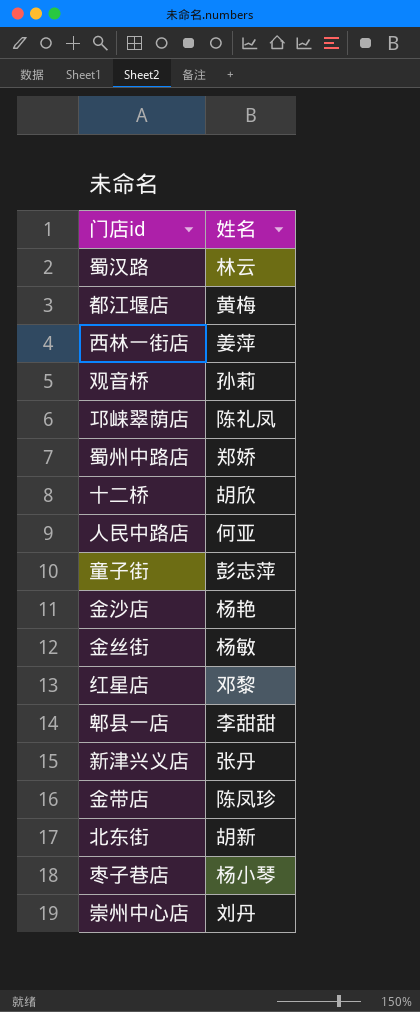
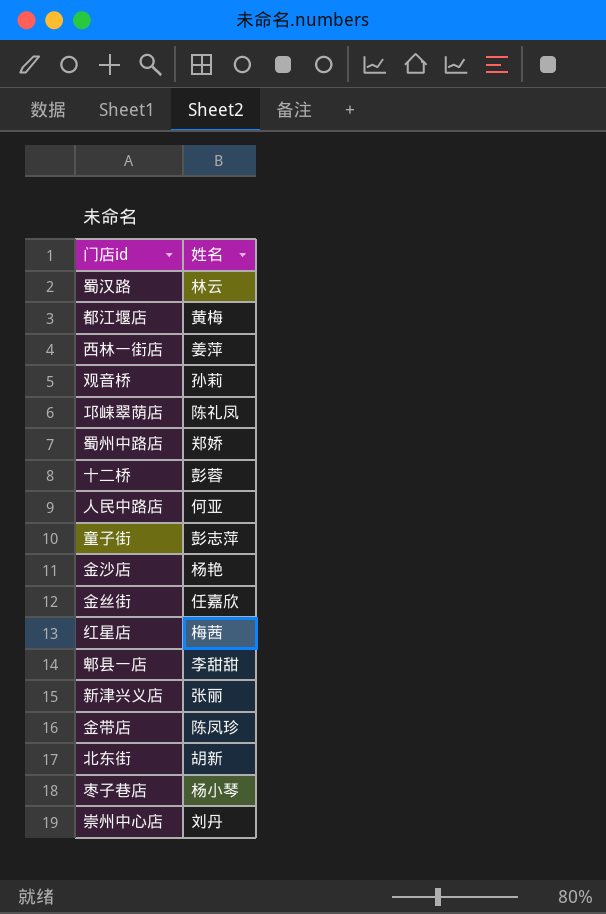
十二桥 | 姓名: 胡欣 -> 彭蓉
金丝街 | 姓名: 杨敏 -> 任嘉欣
红星店 | 姓名: 邓黎 -> 梅茜
新津兴义店 | 姓名: 张丹 -> 张丽

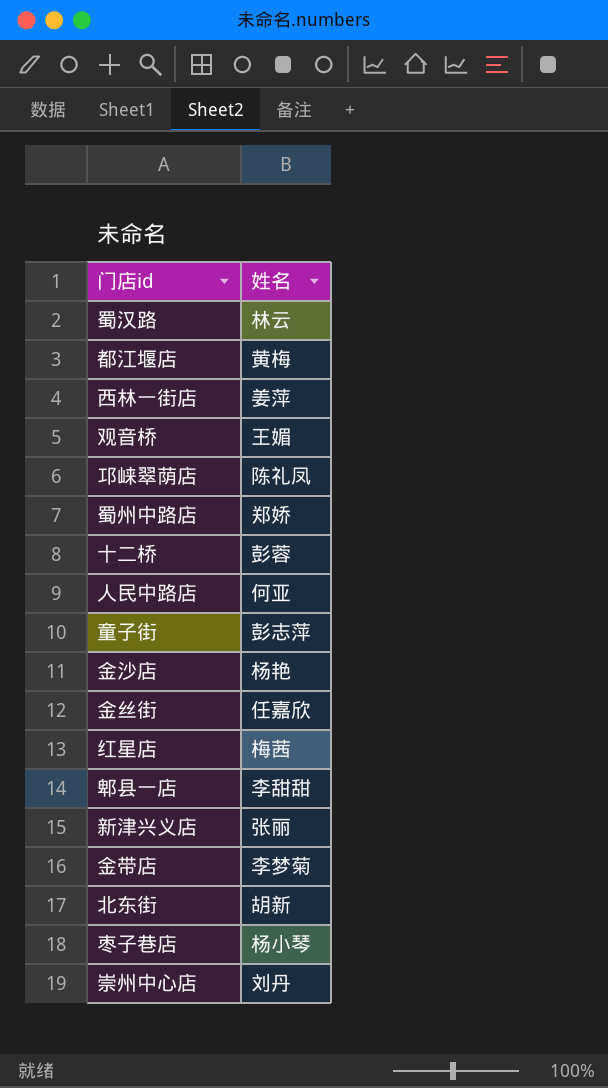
观音桥 | 姓名: 孙莉 -> 王媚
金带店 | 姓名: 陈凤珍 -> 李梦菊

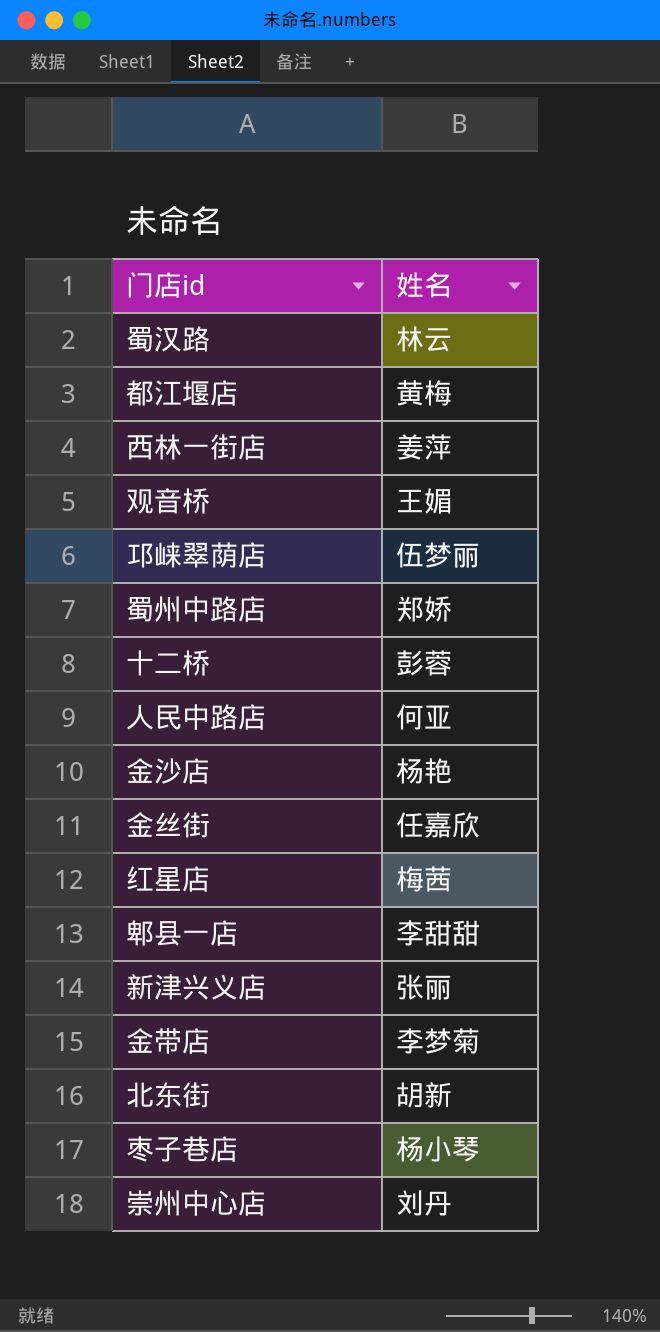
row 童子街: 彭志萍 -> none
邛崃翠荫店 | 姓名: 陈礼凤 -> 伍梦丽

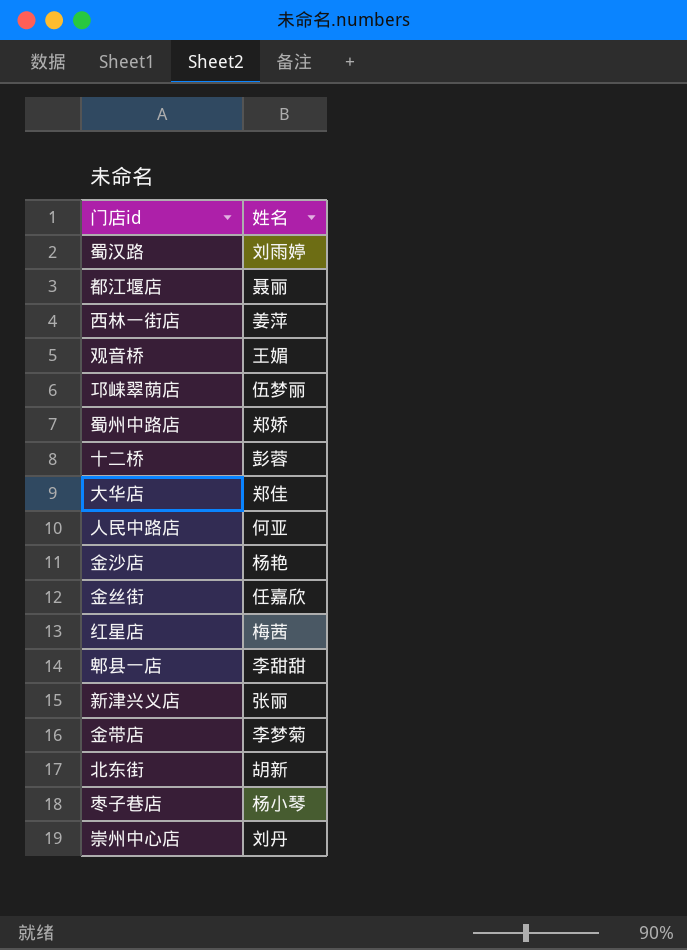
蜀汉路 | 姓名: 林云 -> 刘雨婷
都江堰店 | 姓名: 黄梅 -> 聂丽
row 大华店: none -> 郑佳

